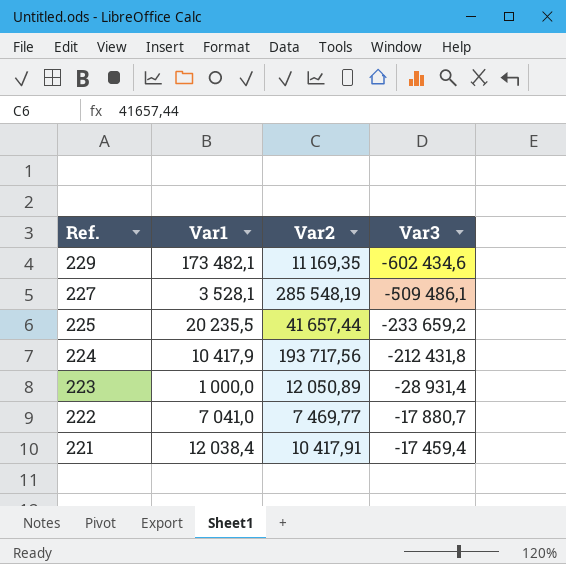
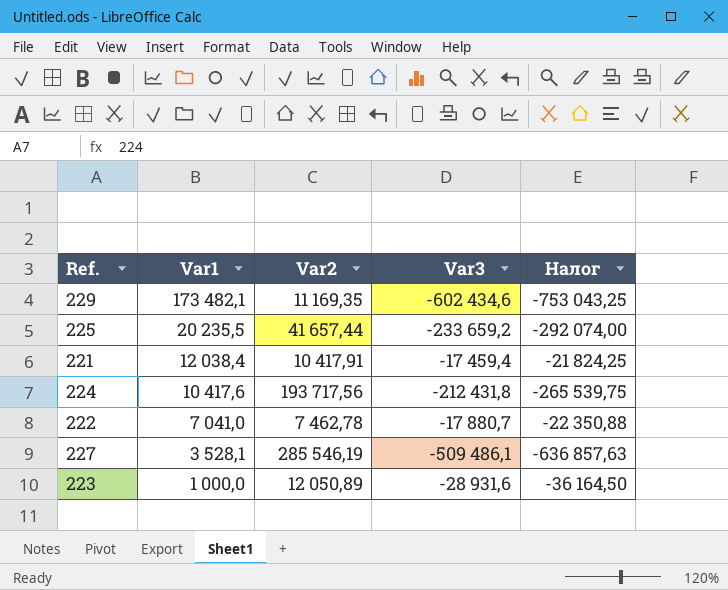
row order: Ref. descending -> Var1 descending
column Налог | formula: none -> [Var3] * 1,25
224 | Var1: 10 417,9 -> 10 417,6
222 | Var2: 7 469,77 -> 7 462,78
227 | Var2: 285 548,19 -> 285 546,19
223 | Var3: -28 931,4 -> -28 931,6

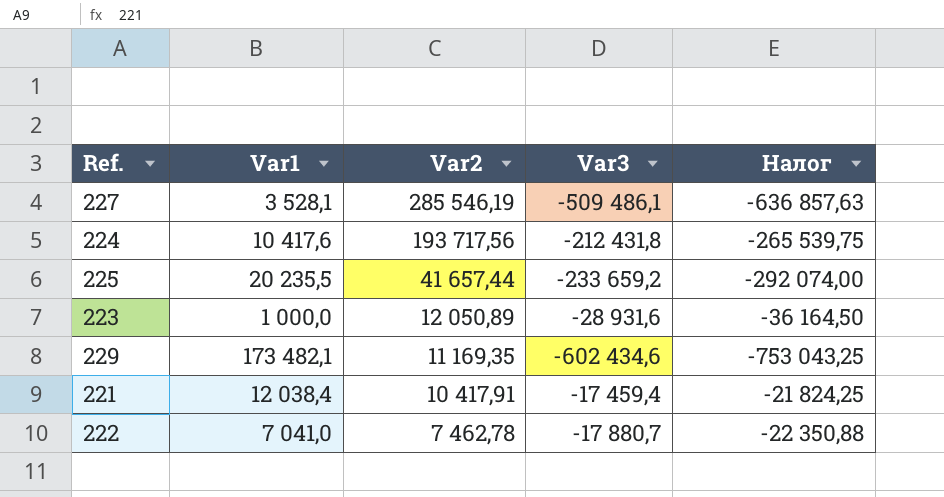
row order: Var1 descending -> Var2 descending

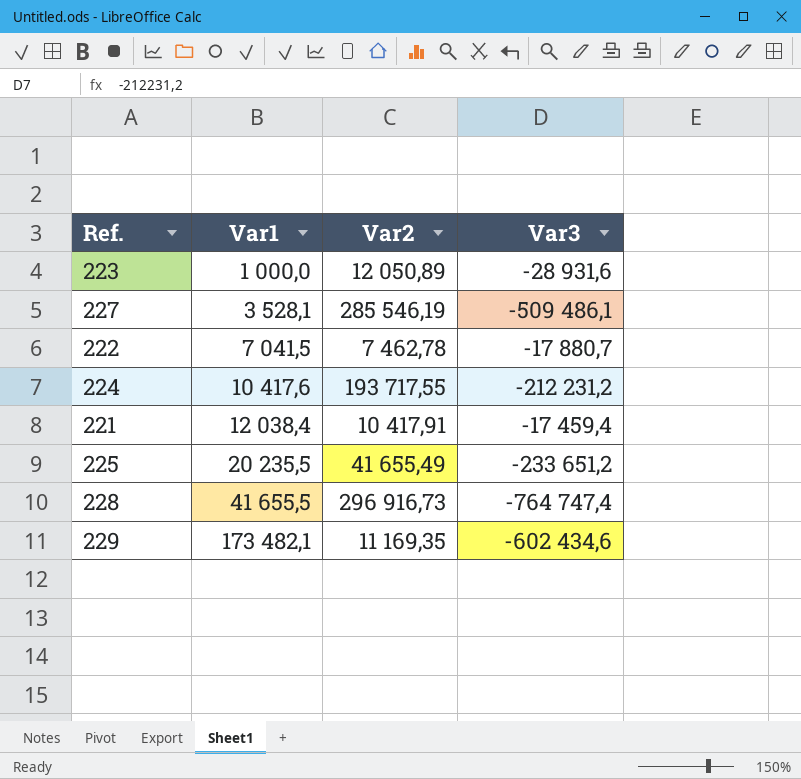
row order: Var2 descending -> Var1 ascending
column Налог | formula: [Var3] * 1,25 -> none
222 | Var1: 7 041,0 -> 7 041,5
224 | Var2: 193 717,56 -> 193 717,55
224 | Var3: -212 431,8 -> -212 231,2
225 | Var2: 41 657,44 -> 41 655,49
225 | Var3: -233 659,2 -> -233 651,2
row 228: none -> 41 655,5 | 296 916,73 | -764 747,4

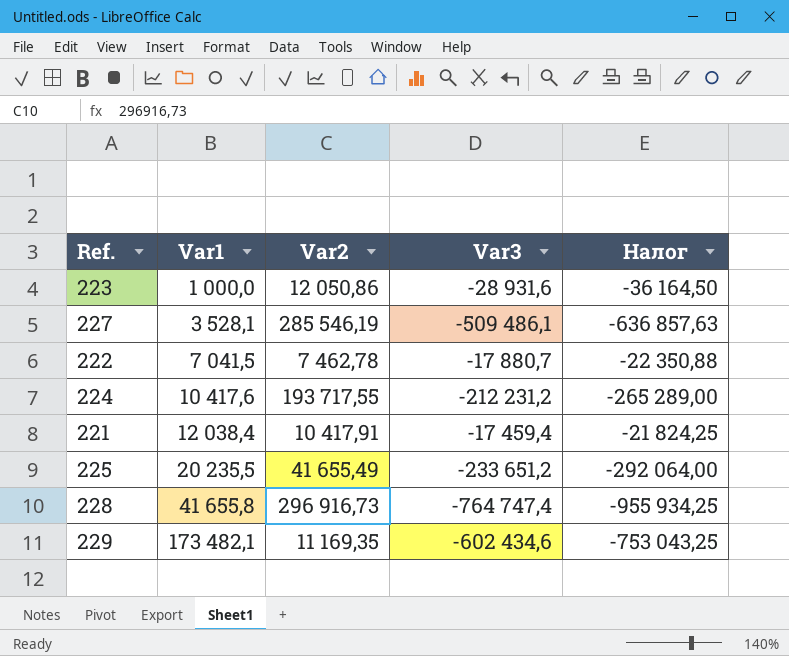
column Налог | formula: none -> [Var3] * 1,25
223 | Var2: 12 050,89 -> 12 050,86
228 | Var1: 41 655,5 -> 41 655,8

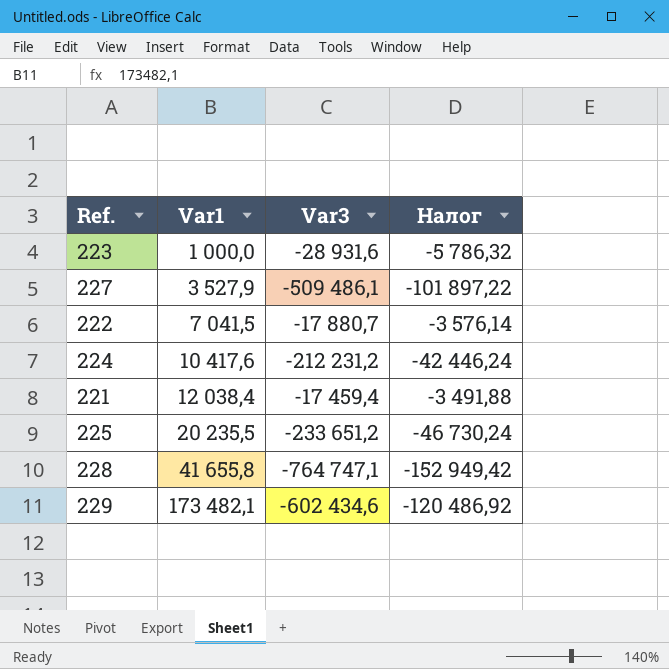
column Var2 | position: 3 -> none
column Налог | formula: [Var3] * 1,25 -> [Var3] * 0,2
227 | Var1: 3 528,1 -> 3 527,9
228 | Var3: -764 747,4 -> -764 747,1

